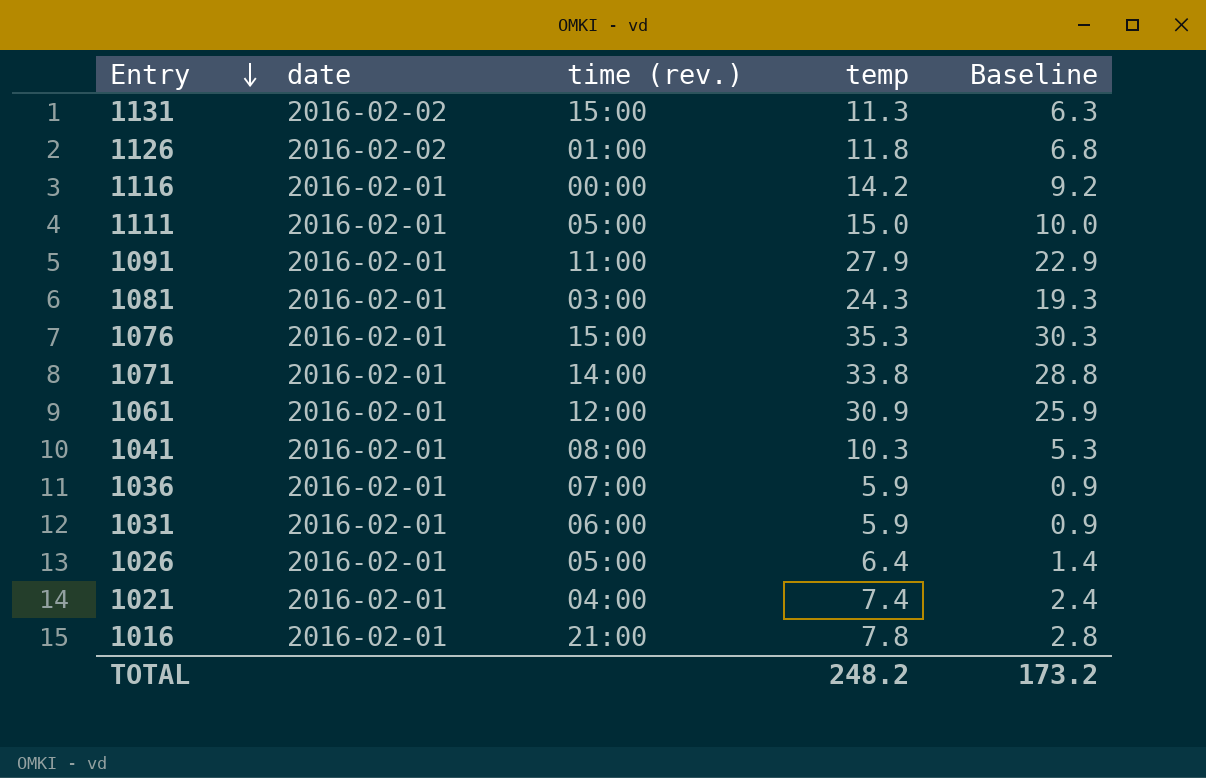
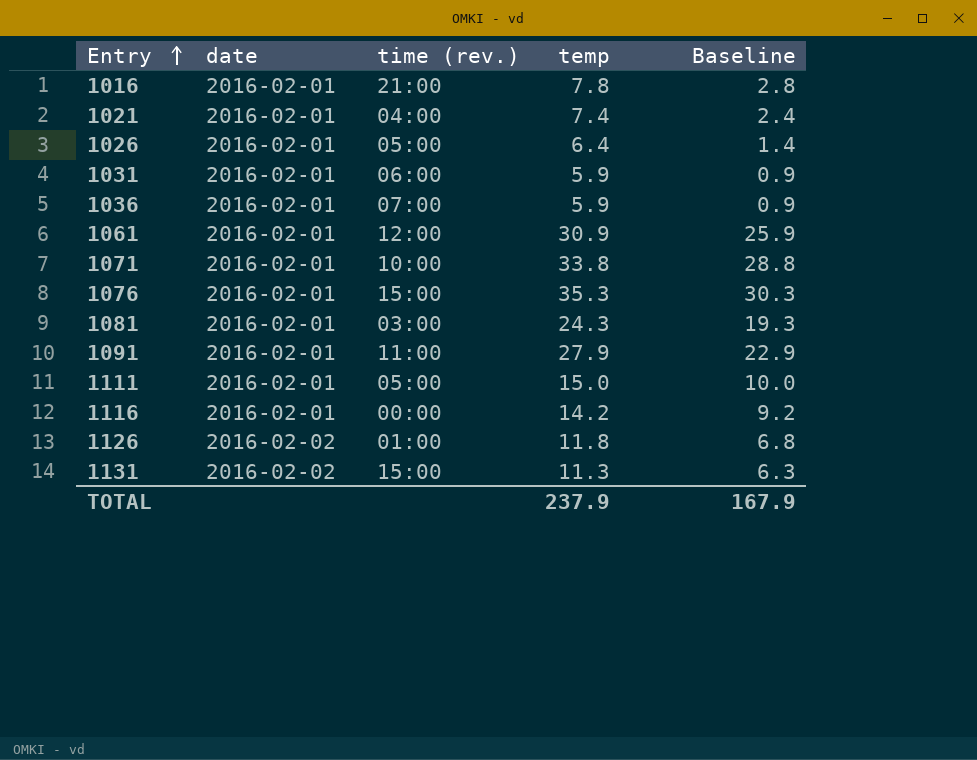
row order: Entry descending -> Entry ascending
row 1041: 2016-02-01 | 08:00 | 10.3 | 5.3 -> none
1071 | time (rev.): 14:00 -> 10:00
TOTAL | temp: 248.2 -> 237.9
TOTAL | Baseline: 173.2 -> 167.9

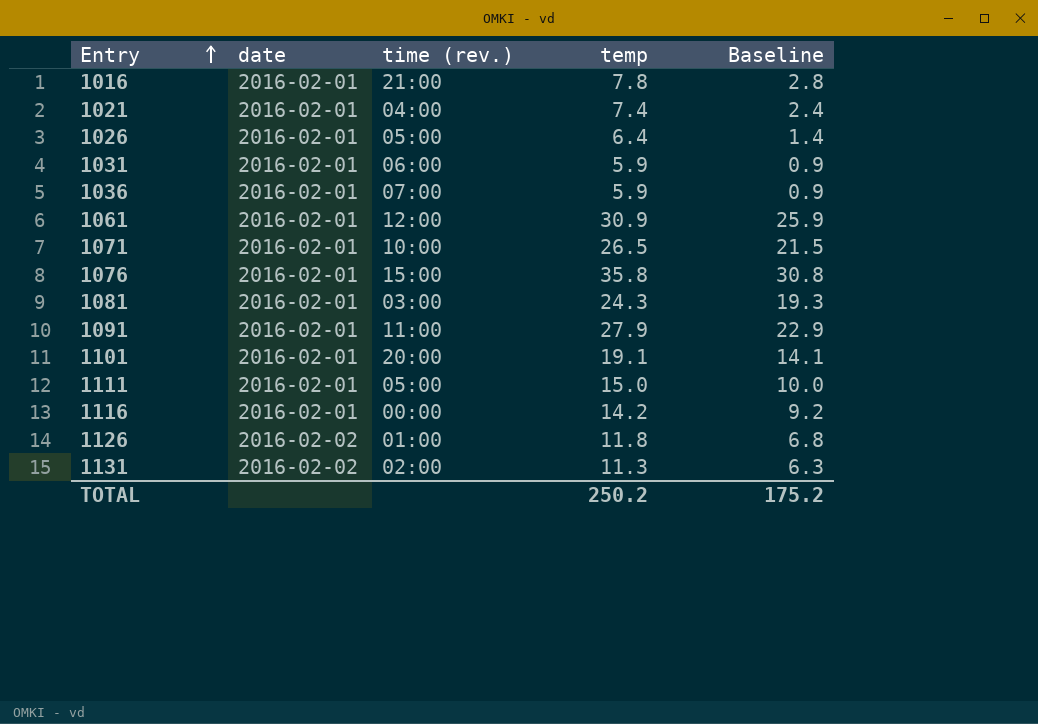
1071 | temp: 33.8 -> 26.5
1071 | Baseline: 28.8 -> 21.5
1076 | temp: 35.3 -> 35.8
1076 | Baseline: 30.3 -> 30.8
row 1101: none -> 2016-02-01 | 20:00 | 19.1 | 14.1
1131 | time (rev.): 15:00 -> 02:00
TOTAL | temp: 237.9 -> 250.2
TOTAL | Baseline: 167.9 -> 175.2

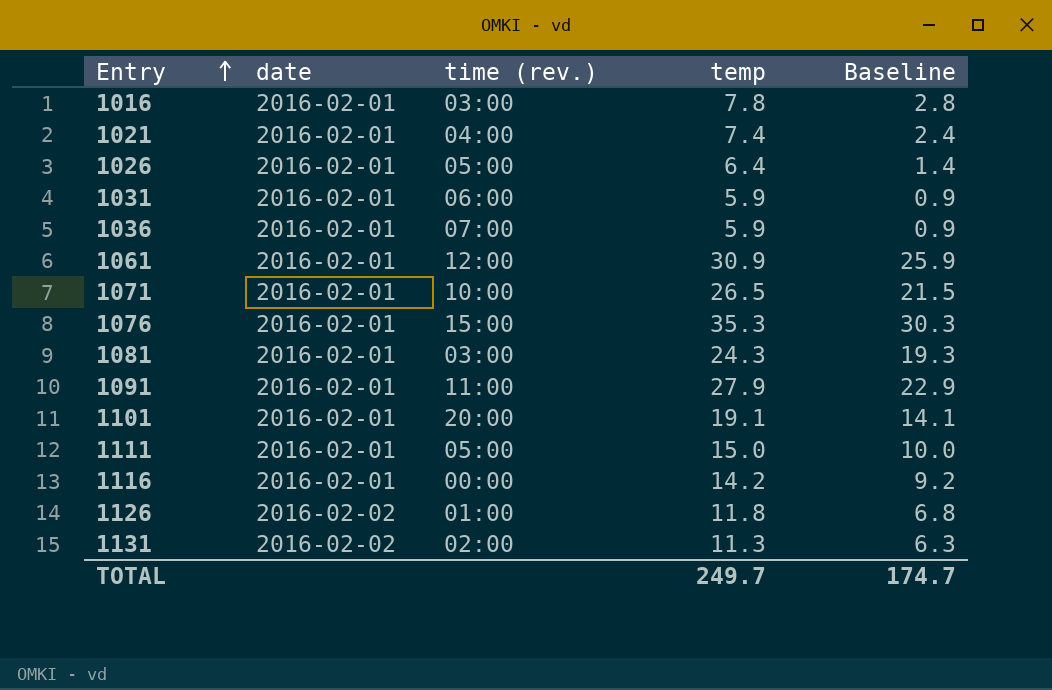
1016 | time (rev.): 21:00 -> 03:00
1076 | temp: 35.8 -> 35.3
1076 | Baseline: 30.8 -> 30.3
TOTAL | temp: 250.2 -> 249.7
TOTAL | Baseline: 175.2 -> 174.7

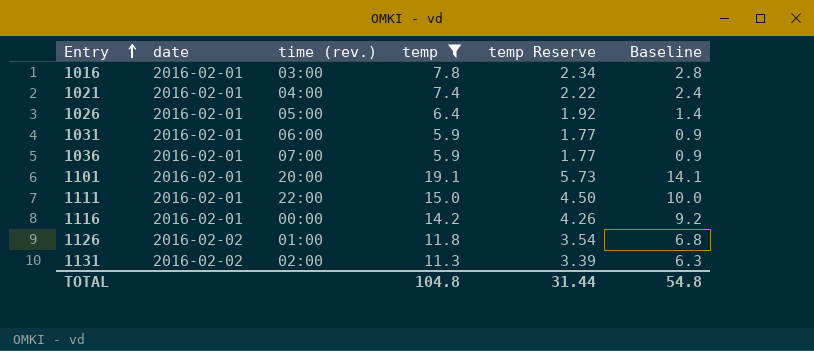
filter: none -> temp <= 19.1
column temp Reserve | formula: none -> [temp] * 0.3
1111 | time (rev.): 05:00 -> 22:00
TOTAL | temp: 249.7 -> 104.8
TOTAL | Baseline: 174.7 -> 54.8

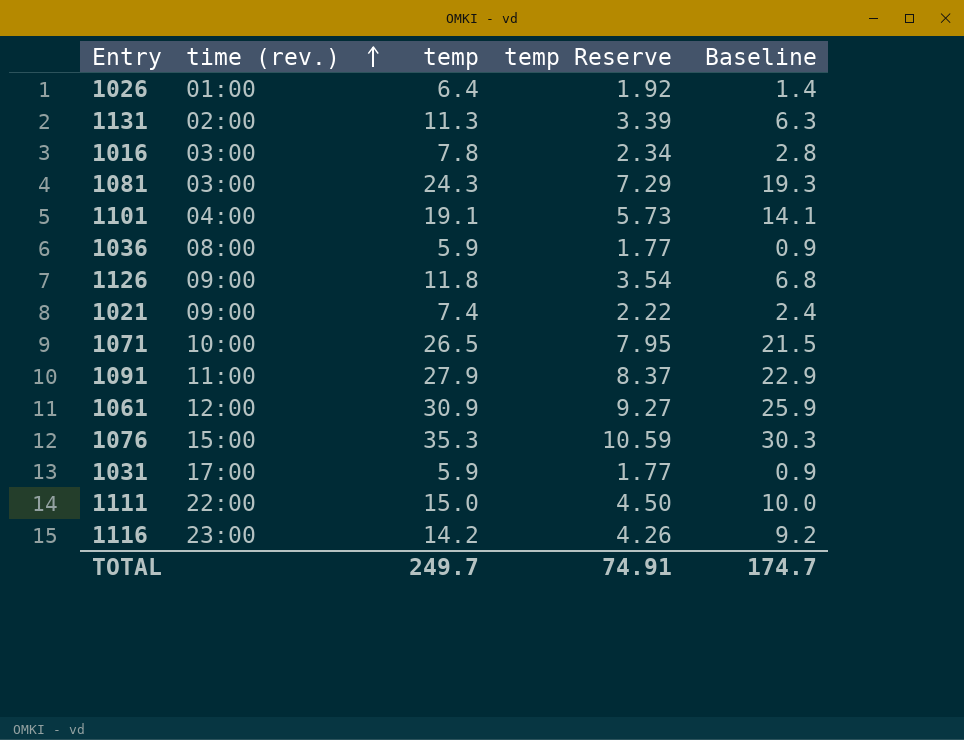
filter: temp <= 19.1 -> none
row order: Entry ascending -> time (rev.) ascending
column date | position: 2 -> none
1026 | time (rev.): 05:00 -> 01:00
1101 | time (rev.): 20:00 -> 04:00
1036 | time (rev.): 07:00 -> 08:00
1126 | time (rev.): 01:00 -> 09:00
1021 | time (rev.): 04:00 -> 09:00
1031 | time (rev.): 06:00 -> 17:00
1116 | time (rev.): 00:00 -> 23:00
TOTAL | temp: 104.8 -> 249.7
TOTAL | temp Reserve: 31.44 -> 74.91
TOTAL | Baseline: 54.8 -> 174.7

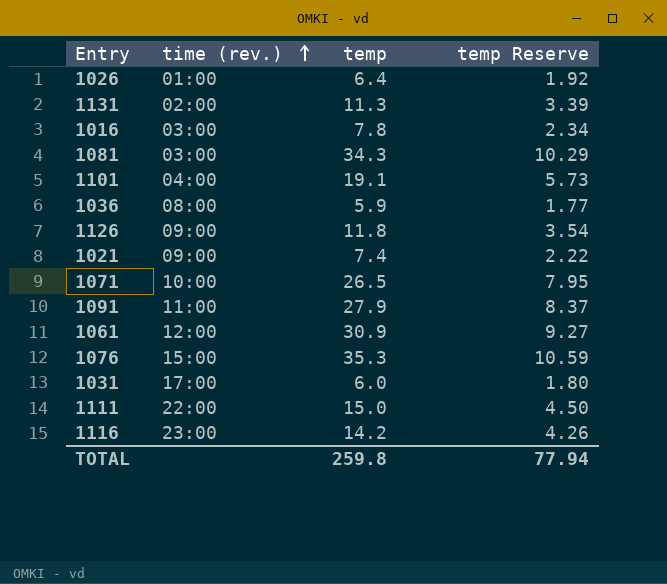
column Baseline | formula: [temp] - 5 -> none
1081 | temp: 24.3 -> 34.3
1081 | temp Reserve: 7.29 -> 10.29
1031 | temp: 5.9 -> 6.0
1031 | temp Reserve: 1.77 -> 1.80
TOTAL | temp: 249.7 -> 259.8
TOTAL | temp Reserve: 74.91 -> 77.94

